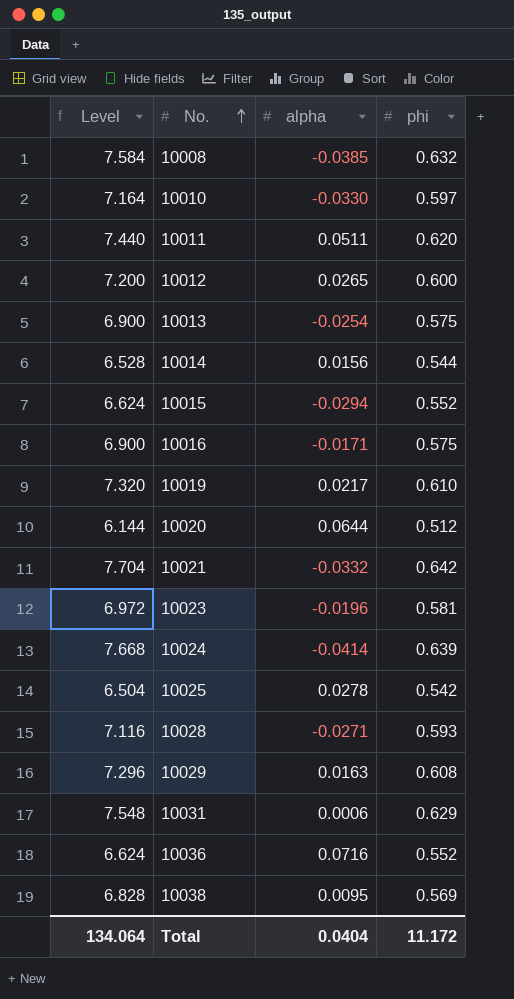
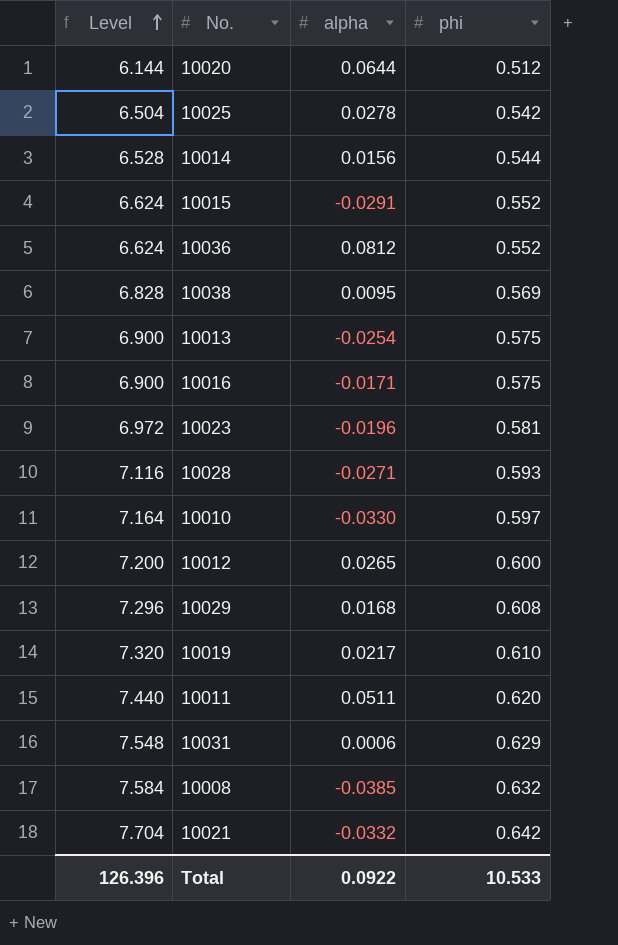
row order: No. ascending -> Level ascending
row 10024: 7.668 | -0.0414 | 0.639 -> none
10015 | alpha: -0.0294 -> -0.0291
10036 | alpha: 0.0716 -> 0.0812
10029 | alpha: 0.0163 -> 0.0168
Total | Level: 134.064 -> 126.396
Total | alpha: 0.0404 -> 0.0922
Total | phi: 11.172 -> 10.533

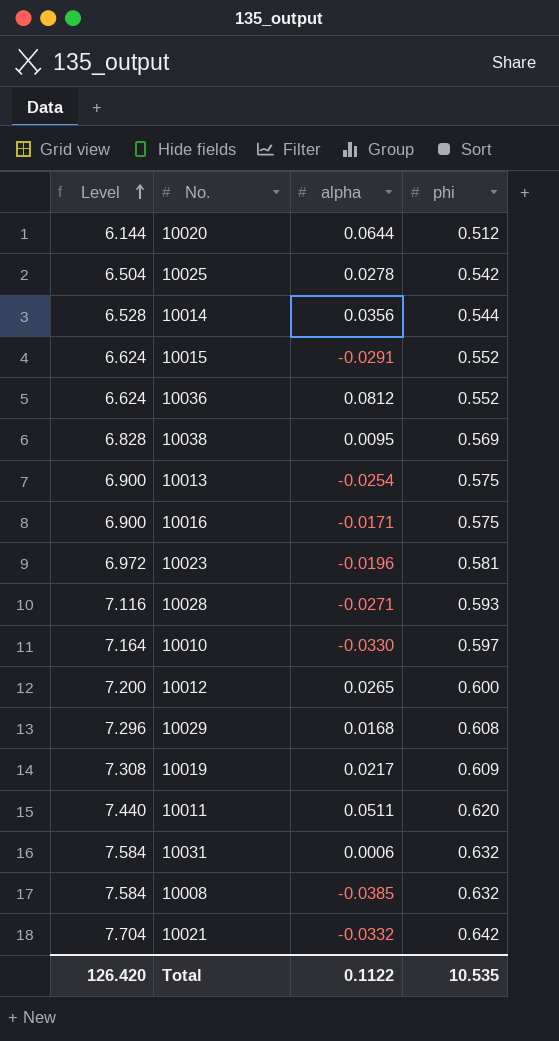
10014 | alpha: 0.0156 -> 0.0356
10019 | Level: 7.320 -> 7.308
10019 | phi: 0.610 -> 0.609
10031 | Level: 7.548 -> 7.584
10031 | phi: 0.629 -> 0.632
Total | Level: 126.396 -> 126.420
Total | alpha: 0.0922 -> 0.1122
Total | phi: 10.533 -> 10.535

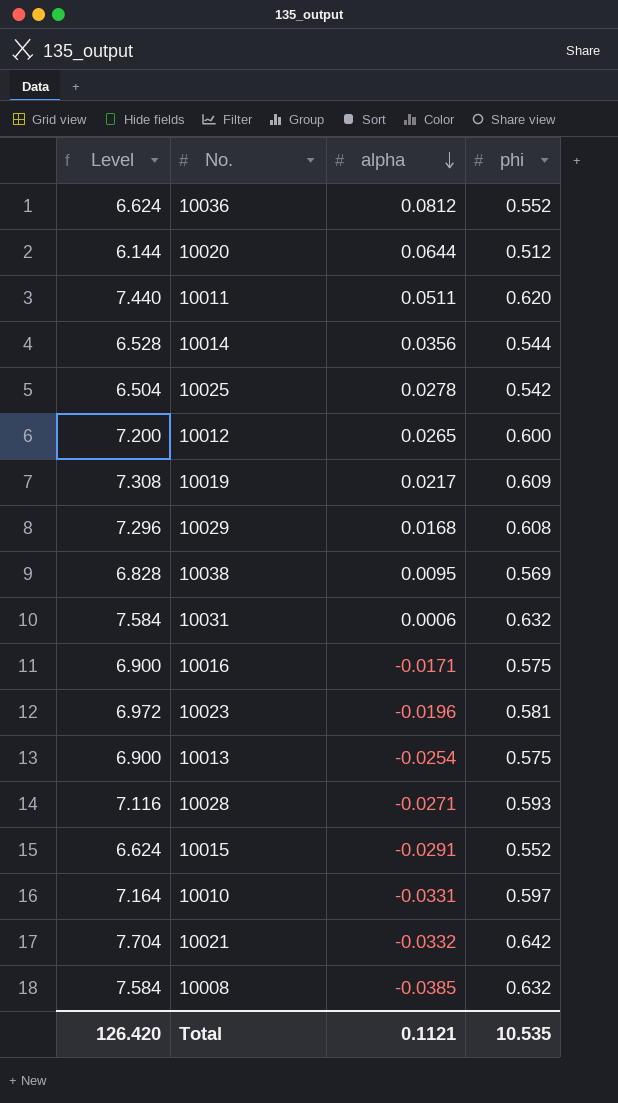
row order: Level ascending -> alpha descending
10010 | alpha: -0.0330 -> -0.0331
Total | alpha: 0.1122 -> 0.1121

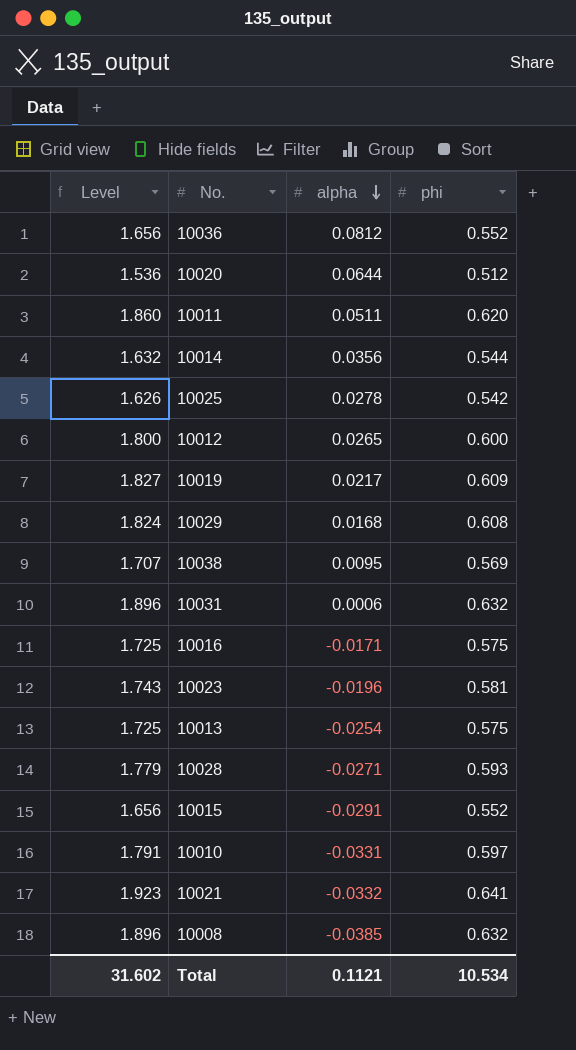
column Level | formula: [phi] * 12 -> [phi] * 3
10021 | phi: 0.642 -> 0.641
Total | Level: 126.420 -> 31.602
Total | phi: 10.535 -> 10.534

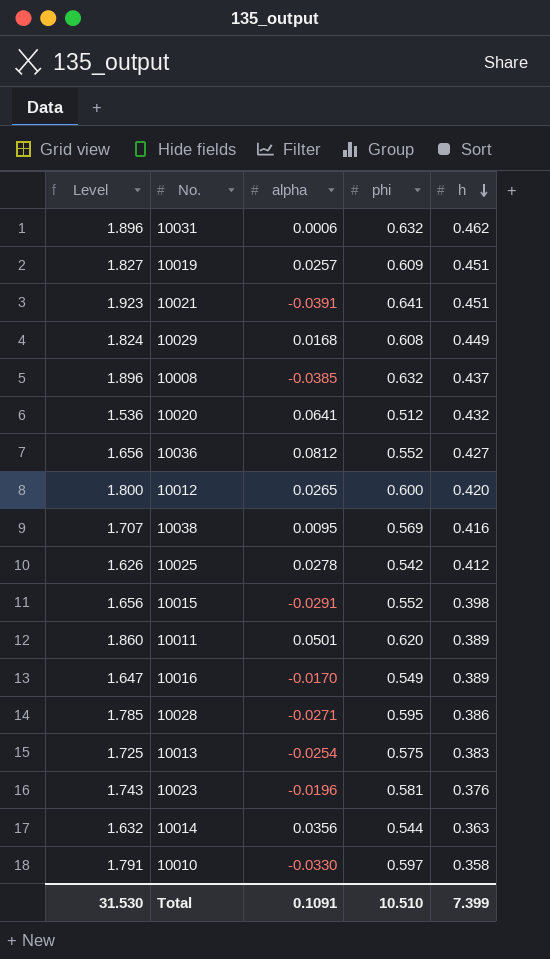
row order: alpha descending -> h descending
column h | position: none -> 5
10019 | alpha: 0.0217 -> 0.0257
10021 | alpha: -0.0332 -> -0.0391
10020 | alpha: 0.0644 -> 0.0641
10011 | alpha: 0.0511 -> 0.0501
10016 | Level: 1.725 -> 1.647
10016 | alpha: -0.0171 -> -0.0170
10016 | phi: 0.575 -> 0.549
10028 | Level: 1.779 -> 1.785
10028 | phi: 0.593 -> 0.595
10010 | alpha: -0.0331 -> -0.0330
Total | Level: 31.602 -> 31.530
Total | alpha: 0.1121 -> 0.1091
Total | phi: 10.534 -> 10.510

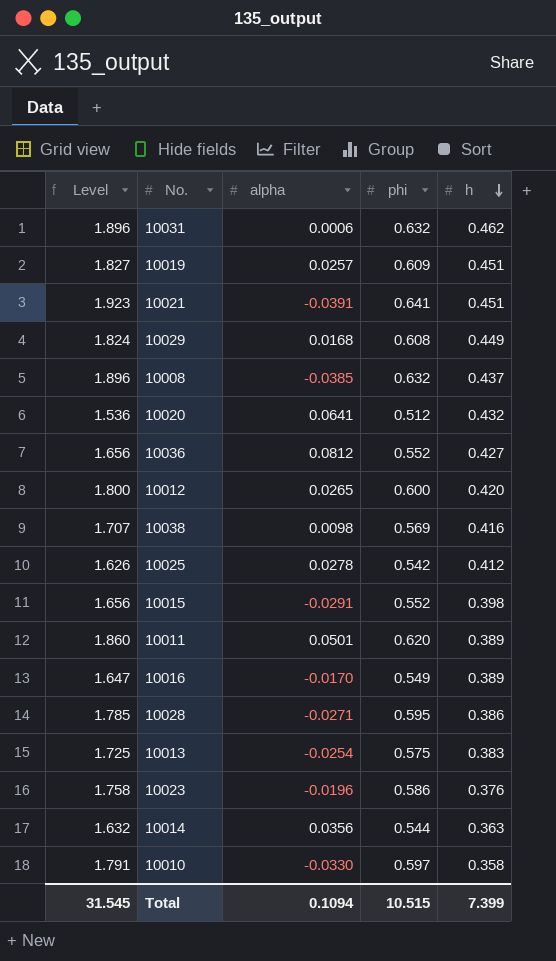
10038 | alpha: 0.0095 -> 0.0098
10023 | Level: 1.743 -> 1.758
10023 | phi: 0.581 -> 0.586
Total | Level: 31.530 -> 31.545
Total | alpha: 0.1091 -> 0.1094
Total | phi: 10.510 -> 10.515

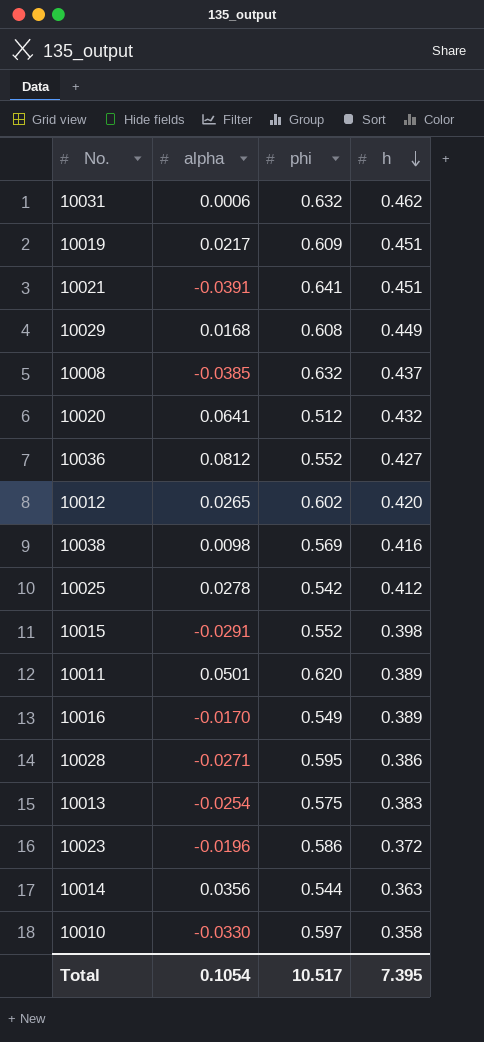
column Level | formula: [phi] * 3 -> none
10019 | alpha: 0.0257 -> 0.0217
10012 | phi: 0.600 -> 0.602
10023 | h: 0.376 -> 0.372
Total | alpha: 0.1094 -> 0.1054
Total | phi: 10.515 -> 10.517
Total | h: 7.399 -> 7.395

